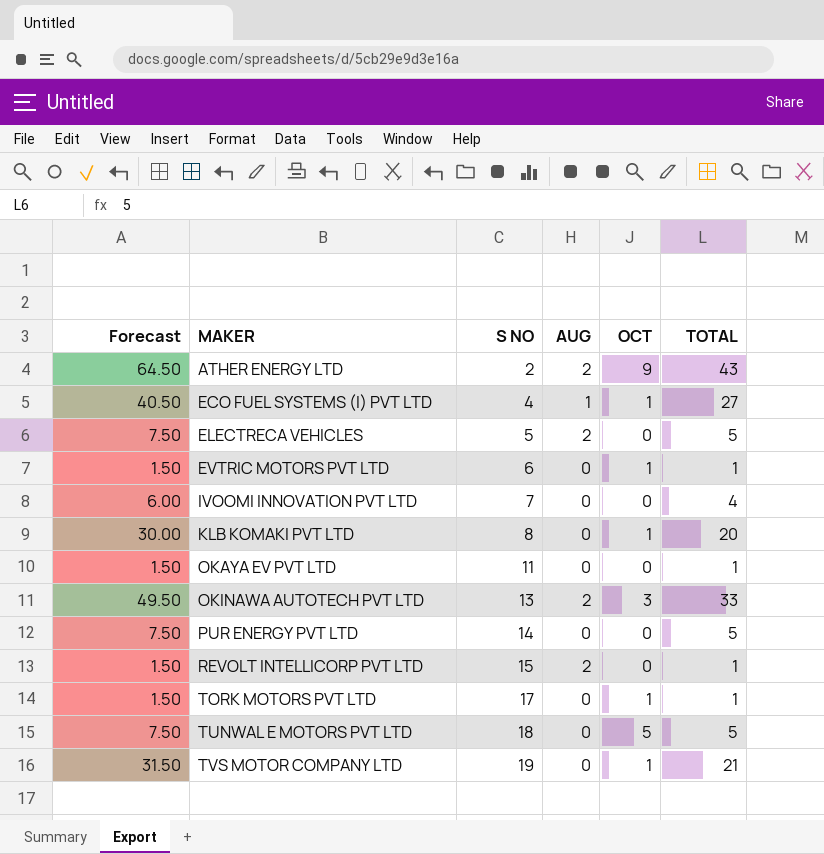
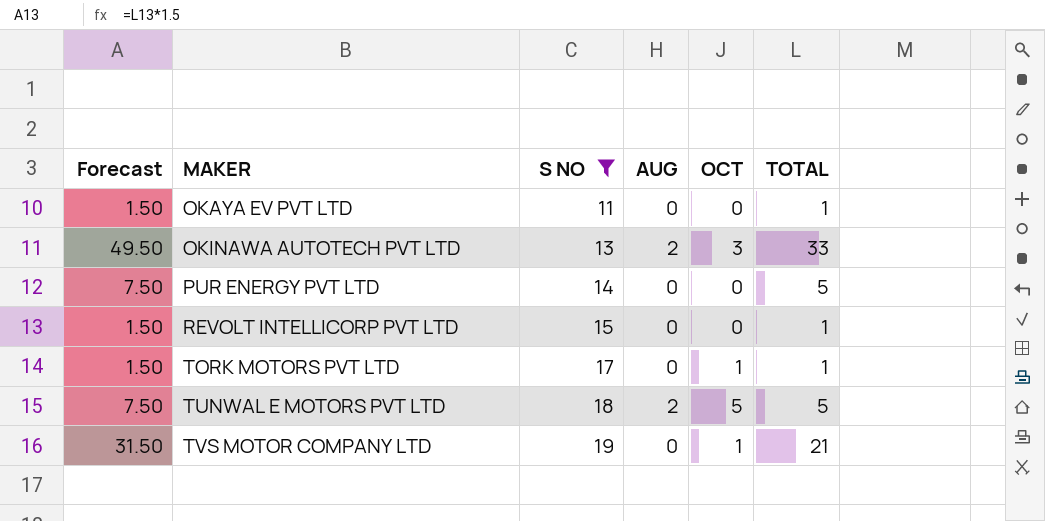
filter: none -> S NO >= 11
REVOLT INTELLICORP PVT LTD | AUG: 2 -> 0
TUNWAL E MOTORS PVT LTD | AUG: 0 -> 2

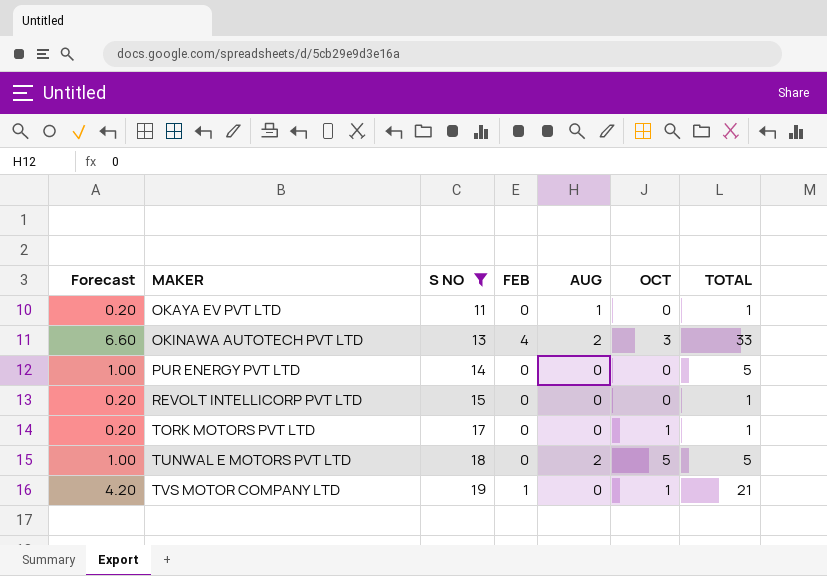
column Forecast | formula: [TOTAL] * 1.5 -> [TOTAL] * 0.2
column FEB | position: none -> 4
OKAYA EV PVT LTD | AUG: 0 -> 1

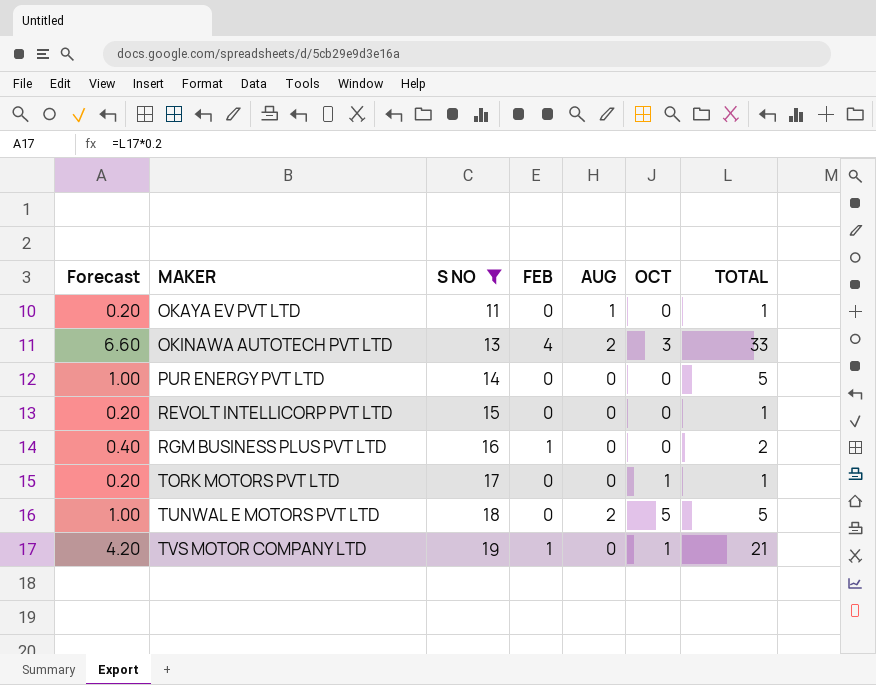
row RGM BUSINESS PLUS PVT LTD: none -> 0.40 | 16 | 1 | 0 | 0 | 2

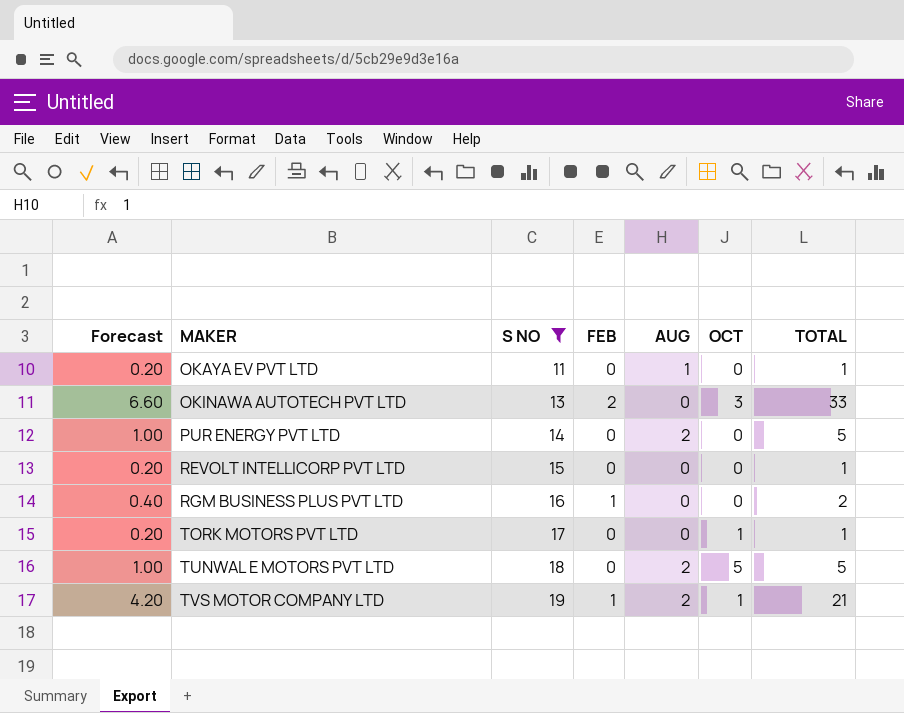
OKINAWA AUTOTECH PVT LTD | FEB: 4 -> 2
OKINAWA AUTOTECH PVT LTD | AUG: 2 -> 0
PUR ENERGY PVT LTD | AUG: 0 -> 2
TVS MOTOR COMPANY LTD | AUG: 0 -> 2

